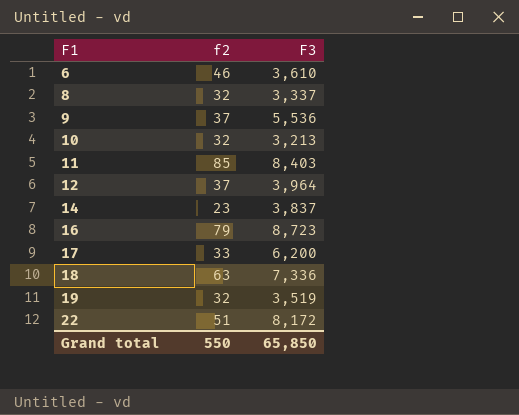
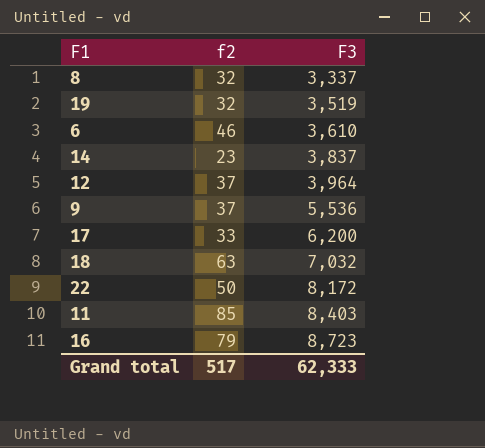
row order: F1 ascending -> F3 ascending
row 10: 32 | 3,213 -> none
18 | F3: 7,336 -> 7,032
22 | f2: 51 -> 50
Grand total | f2: 550 -> 517
Grand total | F3: 65,850 -> 62,333

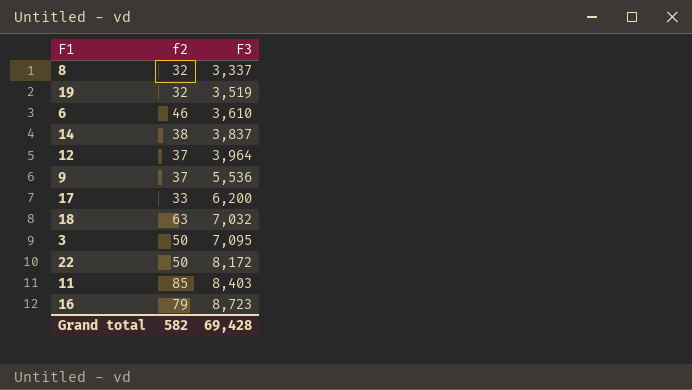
14 | f2: 23 -> 38
row 3: none -> 50 | 7,095
Grand total | f2: 517 -> 582
Grand total | F3: 62,333 -> 69,428

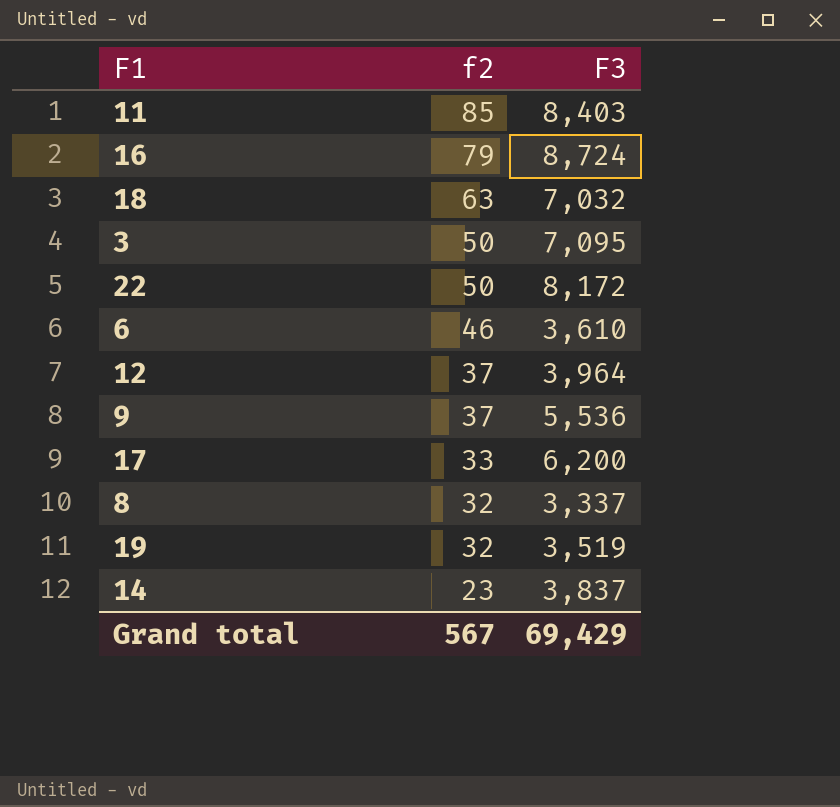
row order: F3 ascending -> f2 descending
16 | F3: 8,723 -> 8,724
14 | f2: 38 -> 23
Grand total | f2: 582 -> 567
Grand total | F3: 69,428 -> 69,429

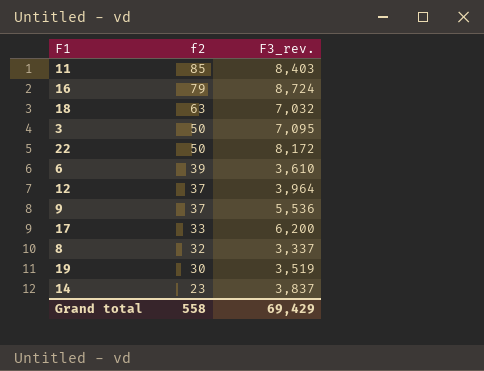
column name: F3 -> F3_rev.
6 | f2: 46 -> 39
19 | f2: 32 -> 30
Grand total | f2: 567 -> 558

